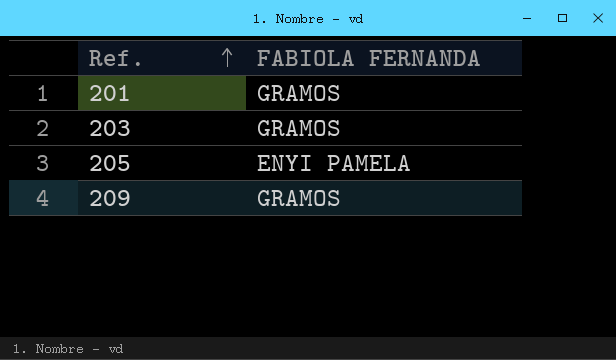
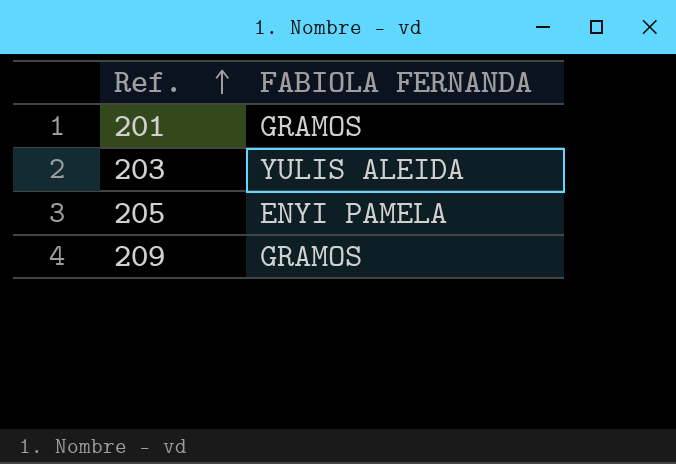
203 | FABIOLA FERNANDA: GRAMOS -> YULIS ALEIDA

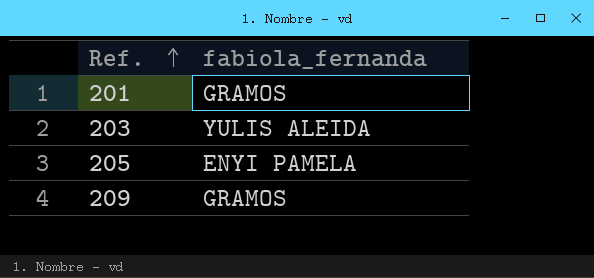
column name: FABIOLA FERNANDA -> fabiola_fernanda

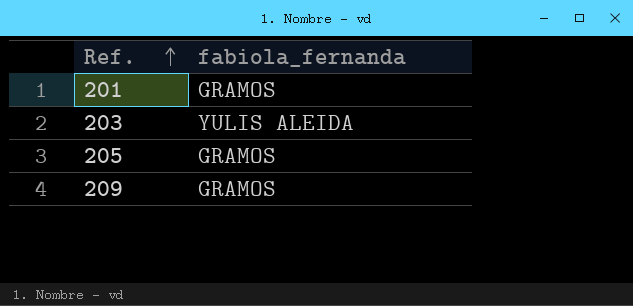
205 | fabiola_fernanda: ENYI PAMELA -> GRAMOS

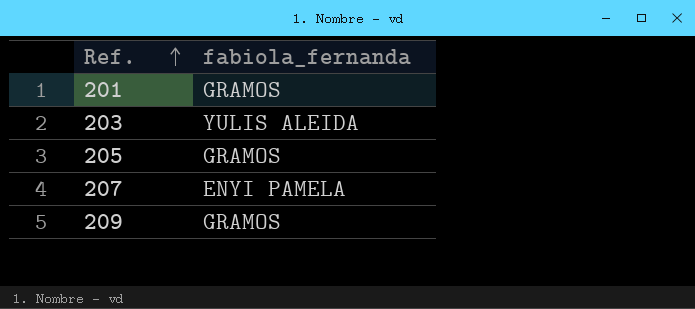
row 207: none -> ENYI PAMELA

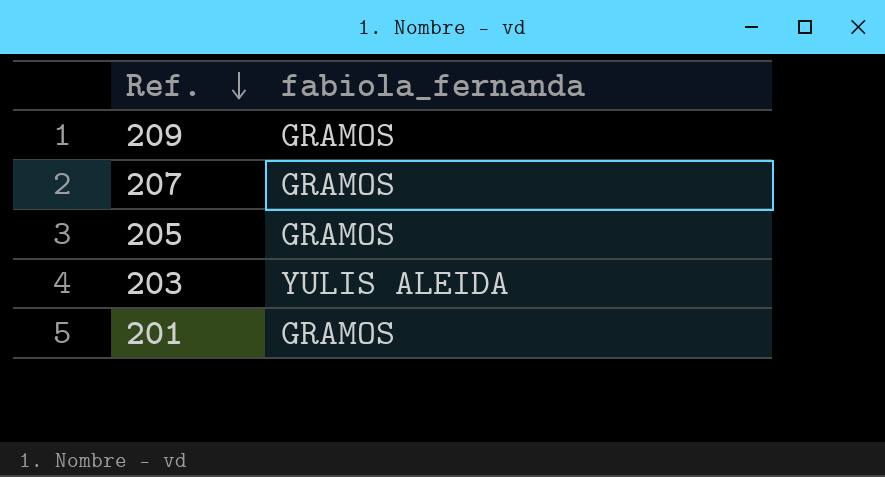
row order: Ref. ascending -> Ref. descending
207 | fabiola_fernanda: ENYI PAMELA -> GRAMOS

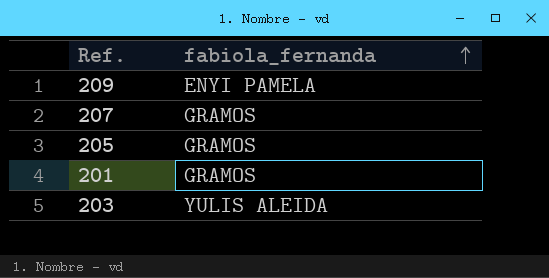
row order: Ref. descending -> fabiola_fernanda ascending
209 | fabiola_fernanda: GRAMOS -> ENYI PAMELA

